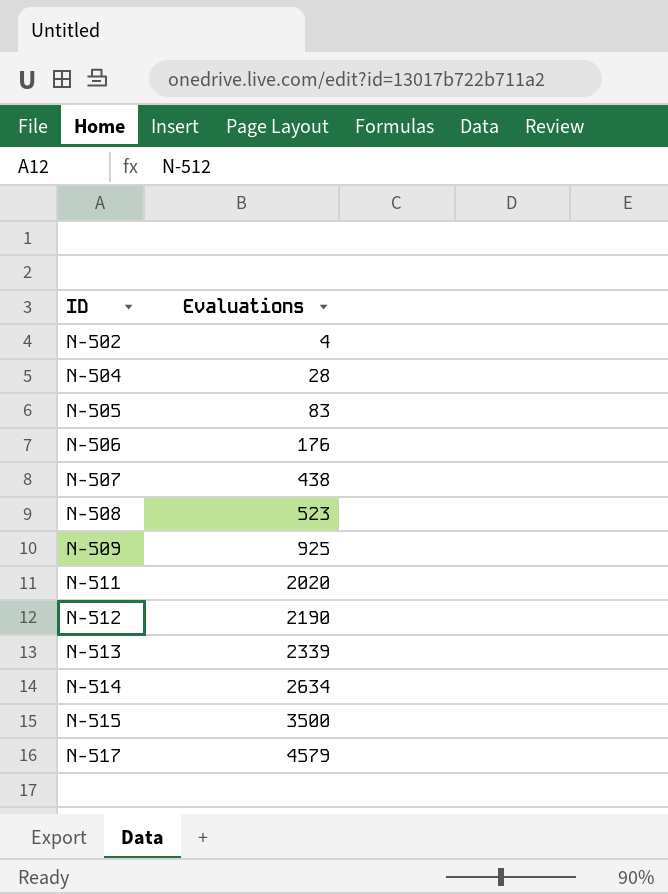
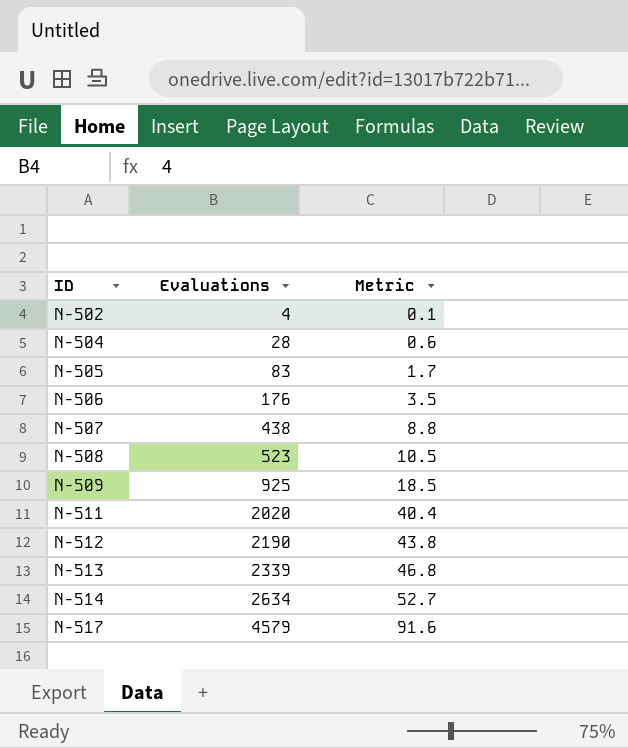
column Metric | formula: none -> [Evaluations] * 0.02
row N-515: 3500 -> none

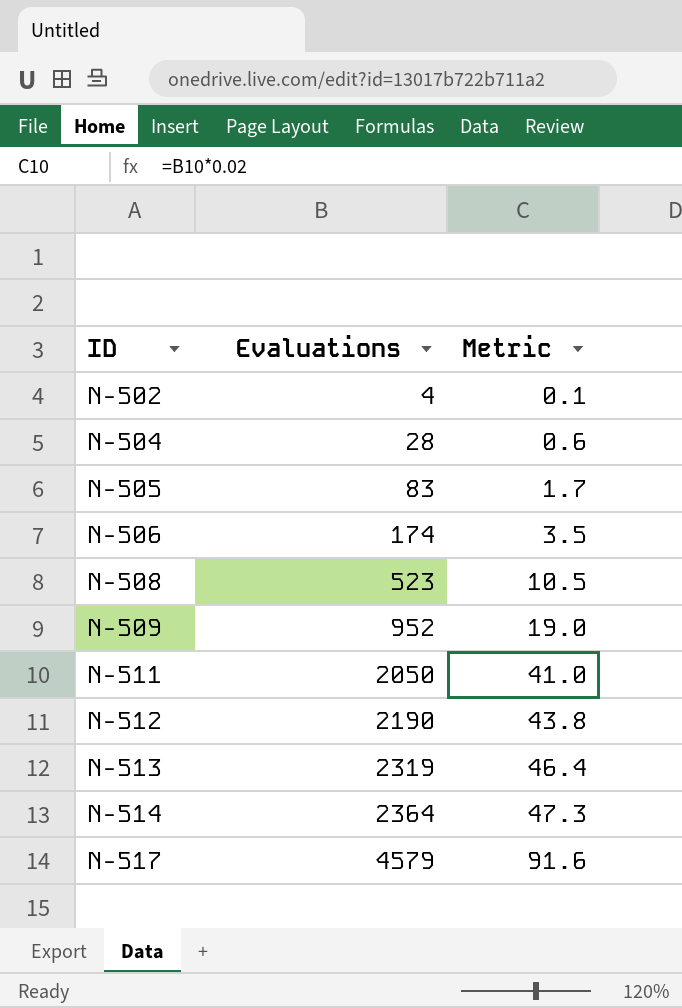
row N-507: 438 | 8.8 -> none
N-506 | Evaluations: 176 -> 174
N-509 | Evaluations: 925 -> 952
N-509 | Metric: 18.5 -> 19.0
N-511 | Evaluations: 2020 -> 2050
N-511 | Metric: 40.4 -> 41.0
N-513 | Evaluations: 2339 -> 2319
N-513 | Metric: 46.8 -> 46.4
N-514 | Evaluations: 2634 -> 2364
N-514 | Metric: 52.7 -> 47.3

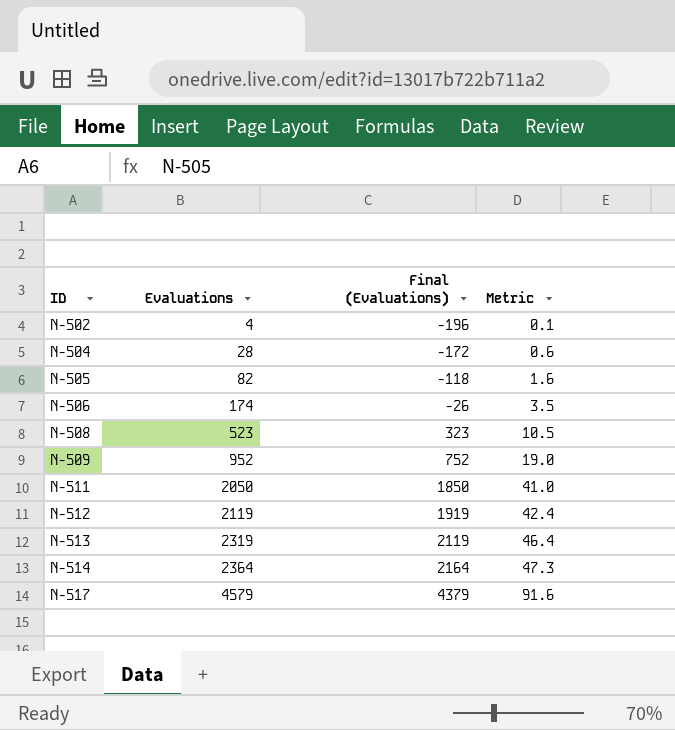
column Final (Evaluations) | formula: none -> [Evaluations] - 200
N-505 | Evaluations: 83 -> 82
N-505 | Metric: 1.7 -> 1.6
N-512 | Evaluations: 2190 -> 2119
N-512 | Metric: 43.8 -> 42.4

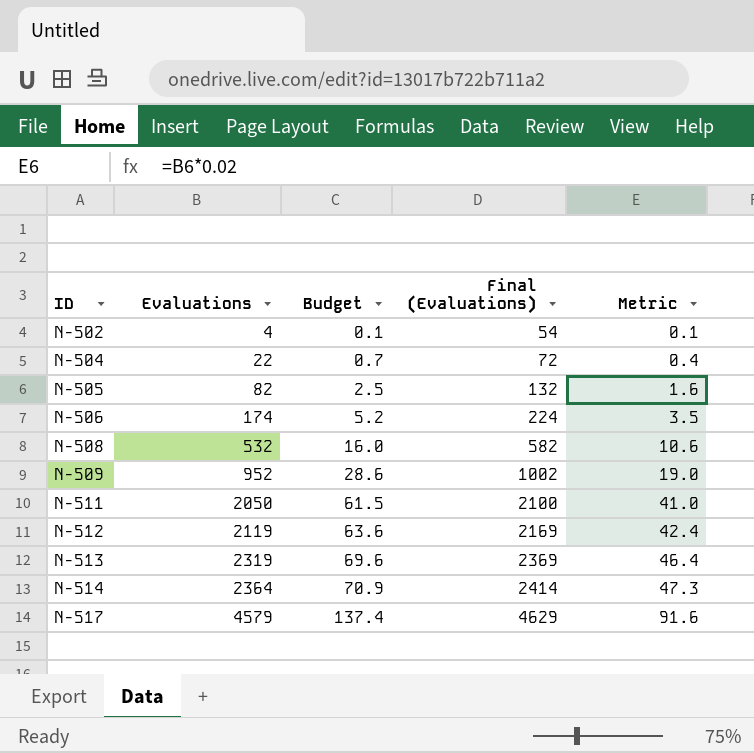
column Budget | formula: none -> [Evaluations] * 0.03
column Final (Evaluations) | formula: [Evaluations] - 200 -> [Evaluations] + 50
N-504 | Evaluations: 28 -> 22
N-504 | Metric: 0.6 -> 0.4
N-508 | Evaluations: 523 -> 532
N-508 | Metric: 10.5 -> 10.6

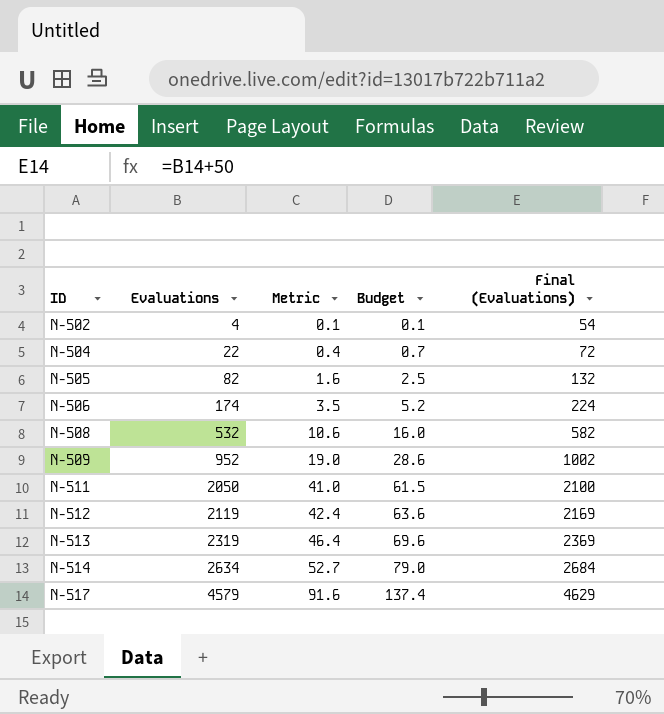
column Metric | position: 5 -> 3
N-514 | Evaluations: 2364 -> 2634
N-514 | Metric: 47.3 -> 52.7
N-514 | Budget: 70.9 -> 79.0
N-514 | Final (Evaluations): 2414 -> 2684

